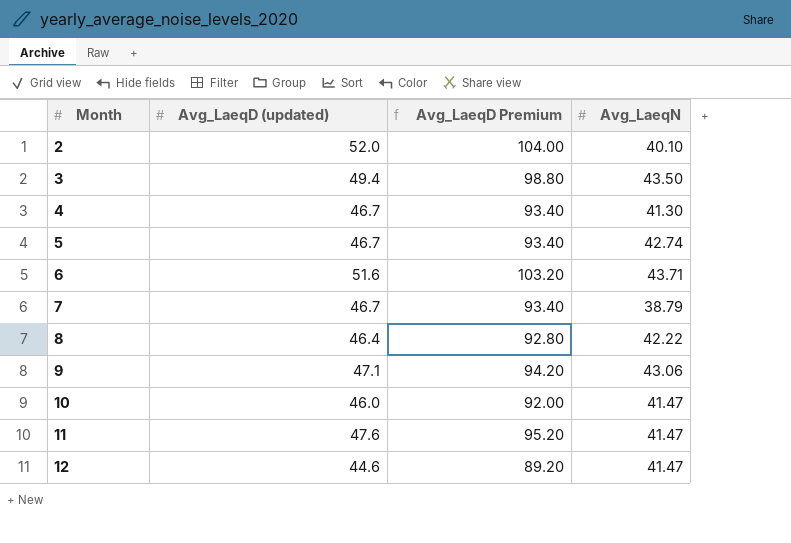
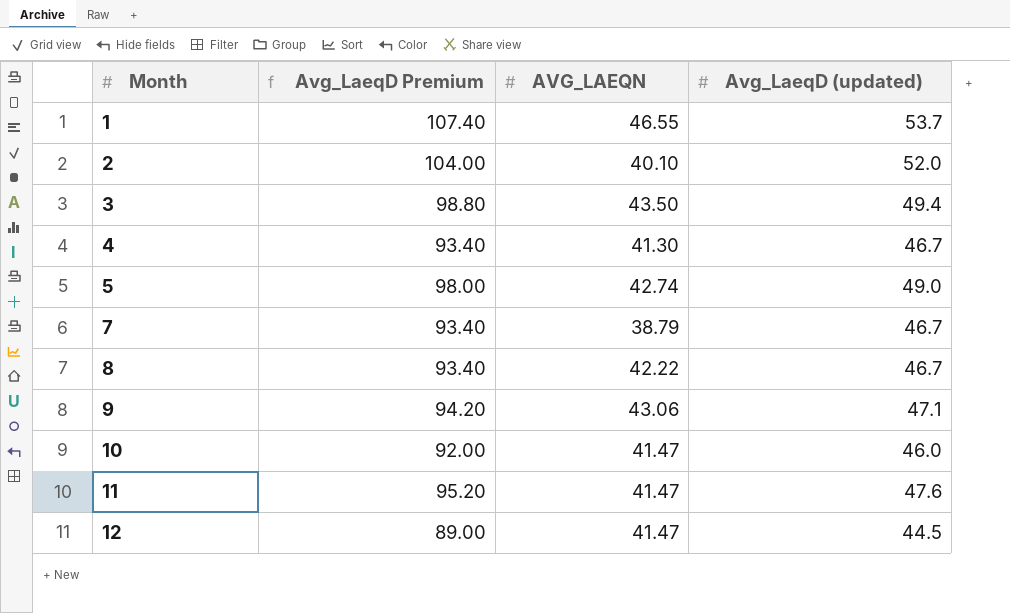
column name: Avg_LaeqN -> AVG_LAEQN
column Avg_LaeqD (updated) | position: 2 -> 4
row 6: 51.6 | 103.20 | 43.71 -> none
row 1: none -> 107.40 | 46.55 | 53.7
5 | Avg_LaeqD Premium: 93.40 -> 98.00
5 | Avg_LaeqD (updated): 46.7 -> 49.0
8 | Avg_LaeqD Premium: 92.80 -> 93.40
8 | Avg_LaeqD (updated): 46.4 -> 46.7
12 | Avg_LaeqD Premium: 89.20 -> 89.00
12 | Avg_LaeqD (updated): 44.6 -> 44.5

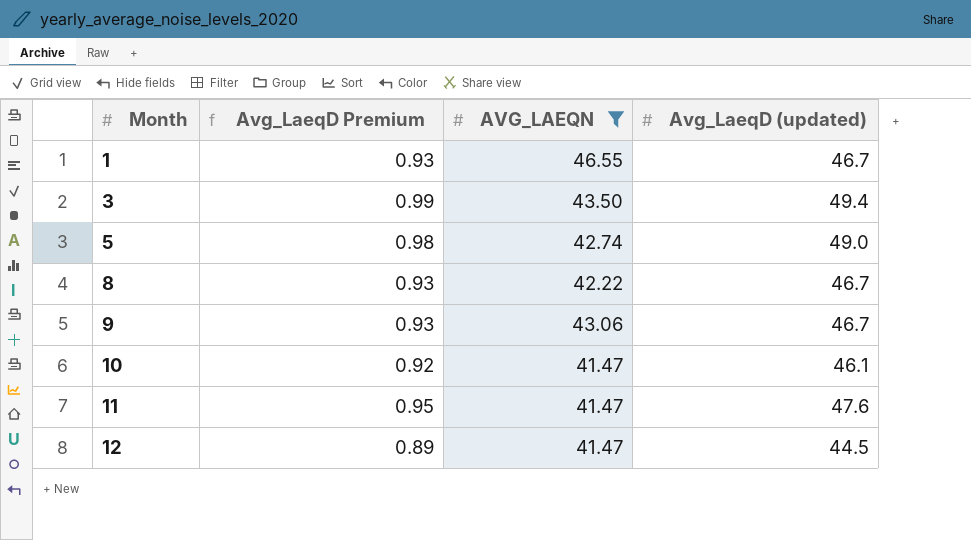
filter: none -> AVG_LAEQN >= 41.47
column Avg_LaeqD Premium | formula: [Avg_LaeqD (updated)] * 2 -> [Avg_LaeqD (updated)] * 0.02
1 | Avg_LaeqD (updated): 53.7 -> 46.7
9 | Avg_LaeqD (updated): 47.1 -> 46.7
10 | Avg_LaeqD (updated): 46.0 -> 46.1

